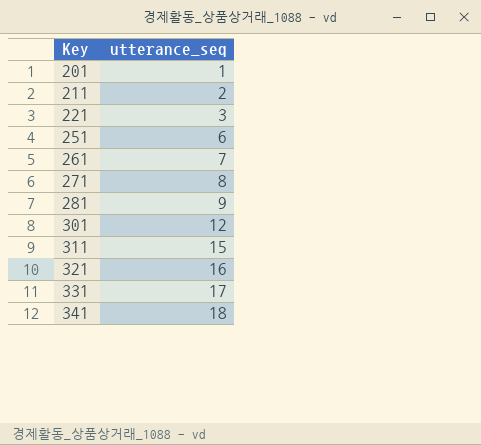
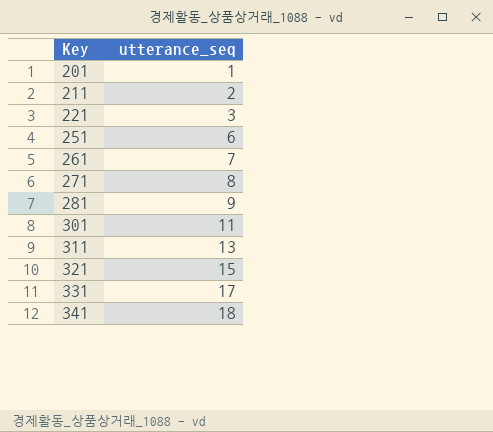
301 | utterance_seq: 12 -> 11
311 | utterance_seq: 15 -> 13
321 | utterance_seq: 16 -> 15

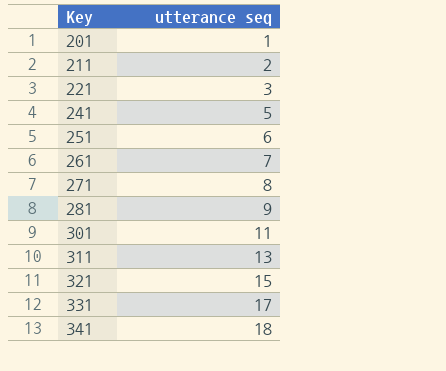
column name: utterance_seq -> utterance seq
row 241: none -> 5

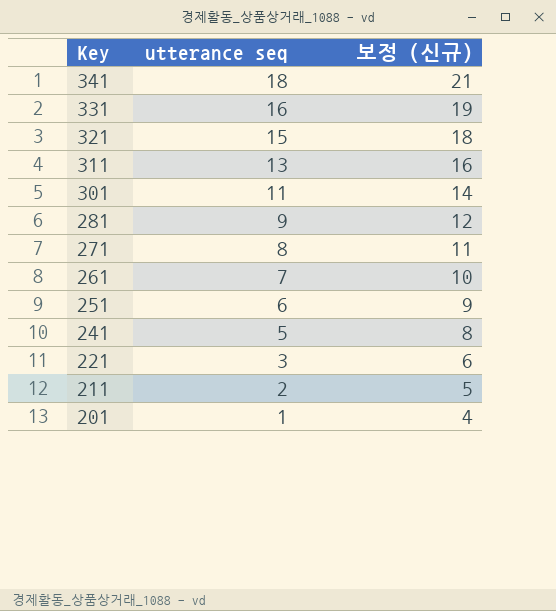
row order: Key ascending -> Key descending
column 보정 (신규) | formula: none -> [utterance seq] + 3
331 | utterance seq: 17 -> 16

